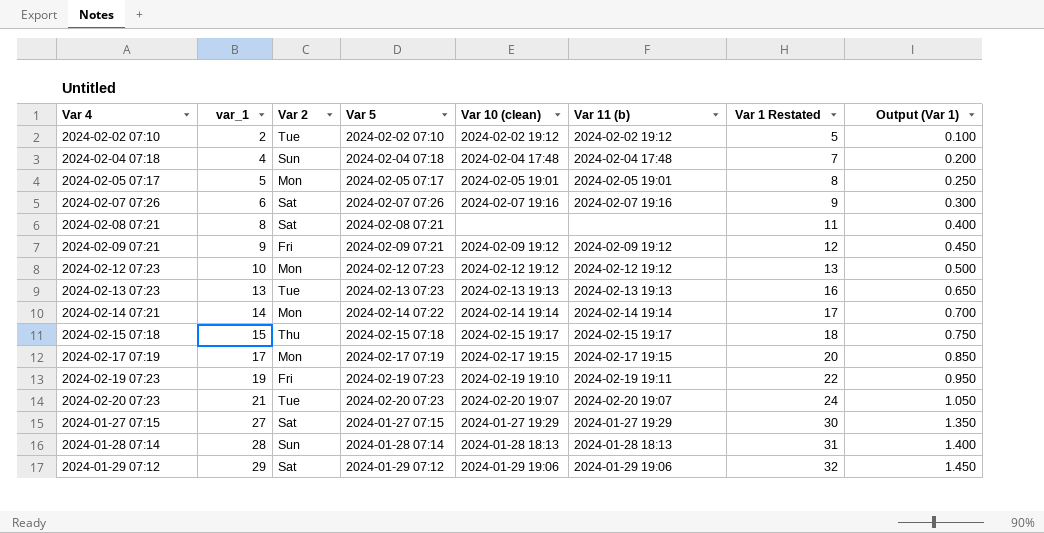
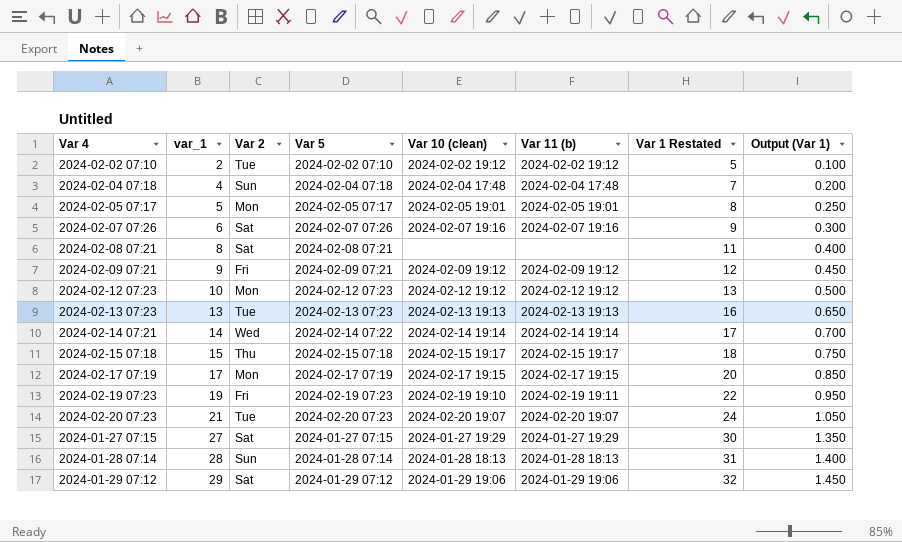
2024-02-14 07:21 | Var 2: Mon -> Wed

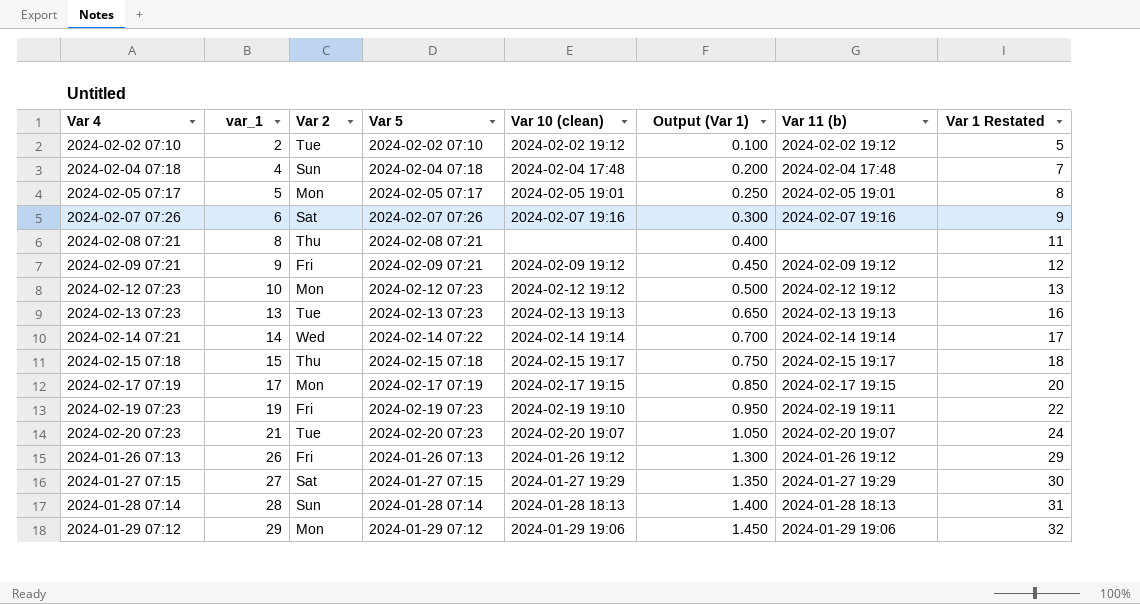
column Output (Var 1) | position: 8 -> 6
2024-02-08 07:21 | Var 2: Sat -> Thu
row 2024-01-26 07:13: none -> 26 | Fri | 2024-01-26 07:13 | 2024-01-26 19:12 | 1.300 | 2024-01-26 19:12 | 29
2024-01-29 07:12 | Var 2: Sat -> Mon

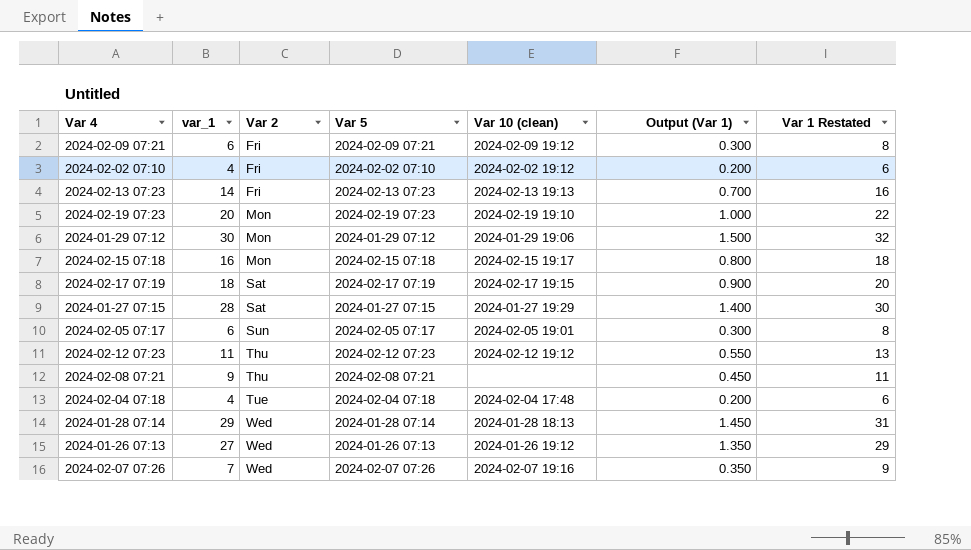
row order: var_1 ascending -> Var 2 ascending
column Var 11 (b) | position: 7 -> none
column Var 1 Restated | formula: [var_1] + 3 -> [var_1] + 2
row 2024-02-14 07:21: 14 | Wed | 2024-02-14 07:22 | 2024-02-14 19:14 | 0.700 | 2024-02-14 19:14 | 17 -> none
row 2024-02-20 07:23: 21 | Tue | 2024-02-20 07:23 | 2024-02-20 19:07 | 1.050 | 2024-02-20 19:07 | 24 -> none
2024-02-09 07:21 | var_1: 9 -> 6
2024-02-09 07:21 | Output (Var 1): 0.450 -> 0.300
2024-02-02 07:10 | var_1: 2 -> 4
2024-02-02 07:10 | Var 2: Tue -> Fri
2024-02-02 07:10 | Output (Var 1): 0.100 -> 0.200
2024-02-13 07:23 | var_1: 13 -> 14
2024-02-13 07:23 | Var 2: Tue -> Fri
2024-02-13 07:23 | Output (Var 1): 0.650 -> 0.700
2024-02-19 07:23 | var_1: 19 -> 20
2024-02-19 07:23 | Var 2: Fri -> Mon
2024-02-19 07:23 | Output (Var 1): 0.950 -> 1.000
2024-01-29 07:12 | var_1: 29 -> 30
2024-01-29 07:12 | Output (Var 1): 1.450 -> 1.500
2024-02-15 07:18 | var_1: 15 -> 16
2024-02-15 07:18 | Var 2: Thu -> Mon
2024-02-15 07:18 | Output (Var 1): 0.750 -> 0.800
2024-02-17 07:19 | var_1: 17 -> 18
2024-02-17 07:19 | Var 2: Mon -> Sat
2024-02-17 07:19 | Output (Var 1): 0.850 -> 0.900
2024-01-27 07:15 | var_1: 27 -> 28
2024-01-27 07:15 | Output (Var 1): 1.350 -> 1.400
2024-02-05 07:17 | var_1: 5 -> 6
2024-02-05 07:17 | Var 2: Mon -> Sun
2024-02-05 07:17 | Output (Var 1): 0.250 -> 0.300
2024-02-12 07:23 | var_1: 10 -> 11
2024-02-12 07:23 | Var 2: Mon -> Thu
2024-02-12 07:23 | Output (Var 1): 0.500 -> 0.550
2024-02-08 07:21 | var_1: 8 -> 9
2024-02-08 07:21 | Output (Var 1): 0.400 -> 0.450
2024-02-04 07:18 | Var 2: Sun -> Tue
2024-01-28 07:14 | var_1: 28 -> 29
2024-01-28 07:14 | Var 2: Sun -> Wed
2024-01-28 07:14 | Output (Var 1): 1.400 -> 1.450
2024-01-26 07:13 | var_1: 26 -> 27
2024-01-26 07:13 | Var 2: Fri -> Wed
2024-01-26 07:13 | Output (Var 1): 1.300 -> 1.350
2024-02-07 07:26 | var_1: 6 -> 7
2024-02-07 07:26 | Var 2: Sat -> Wed
2024-02-07 07:26 | Output (Var 1): 0.300 -> 0.350

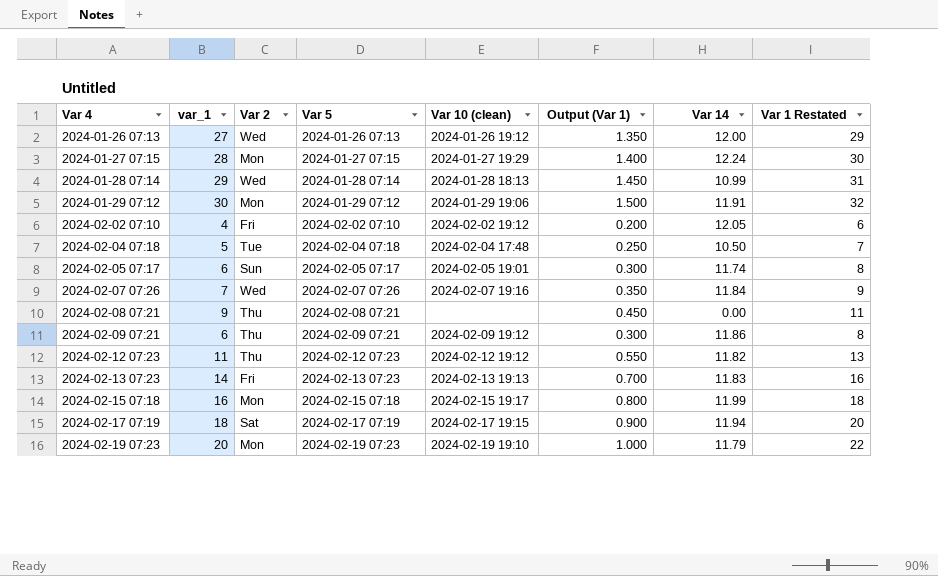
row order: Var 2 ascending -> Var 4 ascending
column Var 14 | position: none -> 7
2024-01-27 07:15 | Var 2: Sat -> Mon
2024-02-04 07:18 | var_1: 4 -> 5
2024-02-04 07:18 | Output (Var 1): 0.200 -> 0.250
2024-02-04 07:18 | Var 1 Restated: 6 -> 7
2024-02-09 07:21 | Var 2: Fri -> Thu

